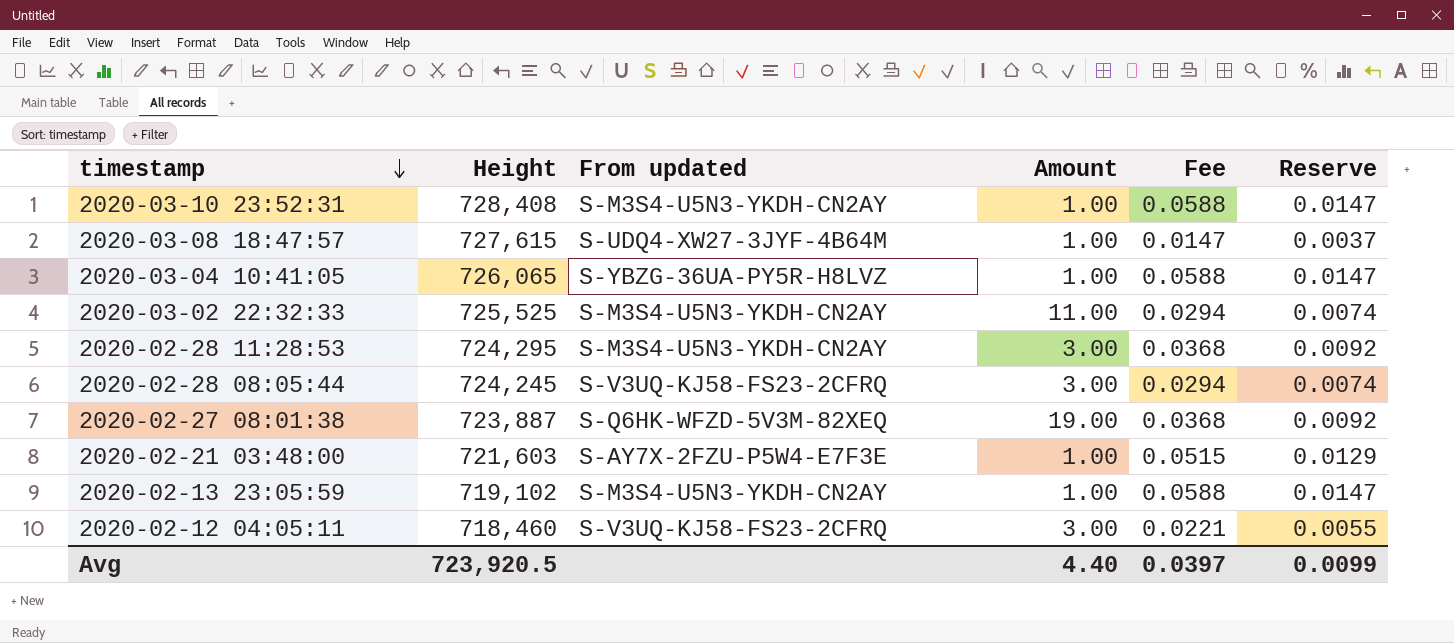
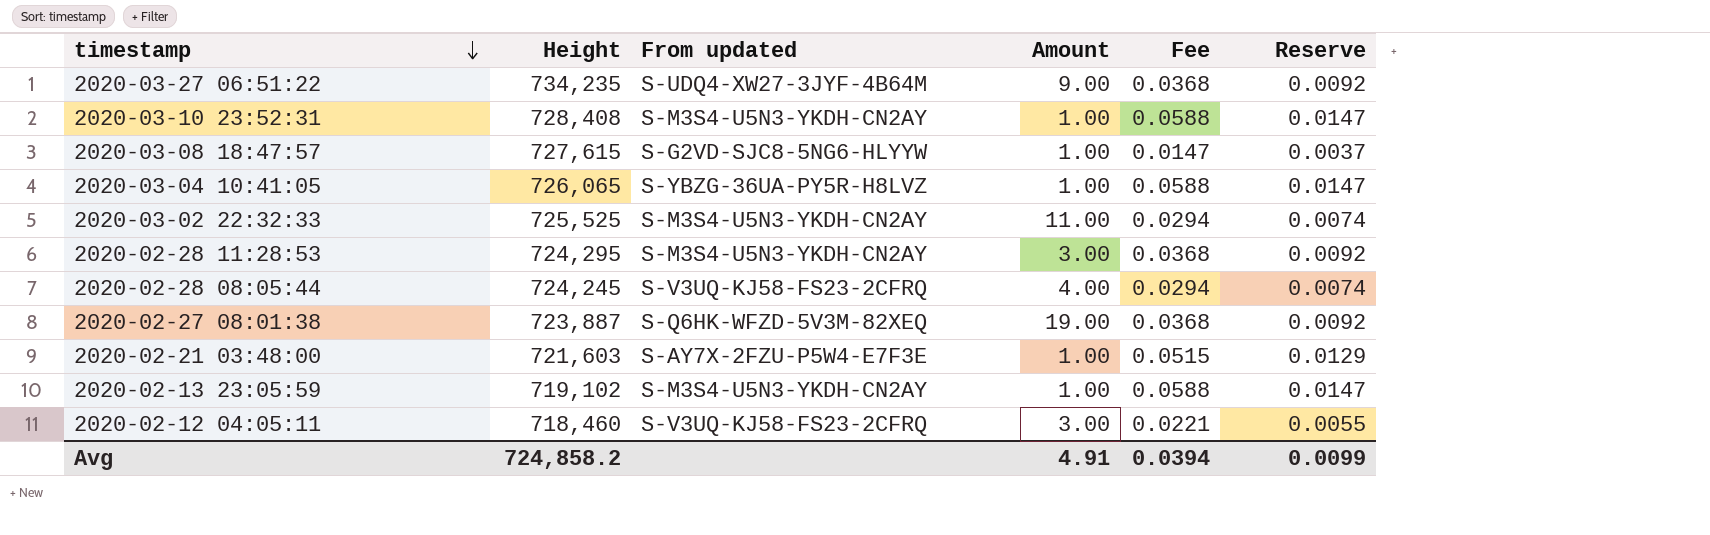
row 2020-03-27 06:51:22: none -> 734,235 | S-UDQ4-XW27-3JYF-4B64M | 9.00 | 0.0368 | 0.0092
2020-03-08 18:47:57 | From updated: S-UDQ4-XW27-3JYF-4B64M -> S-G2VD-SJC8-5NG6-HLYYW
2020-02-28 08:05:44 | Amount: 3.00 -> 4.00
Avg | Height: 723,920.5 -> 724,858.2
Avg | Amount: 4.40 -> 4.91
Avg | Fee: 0.0397 -> 0.0394

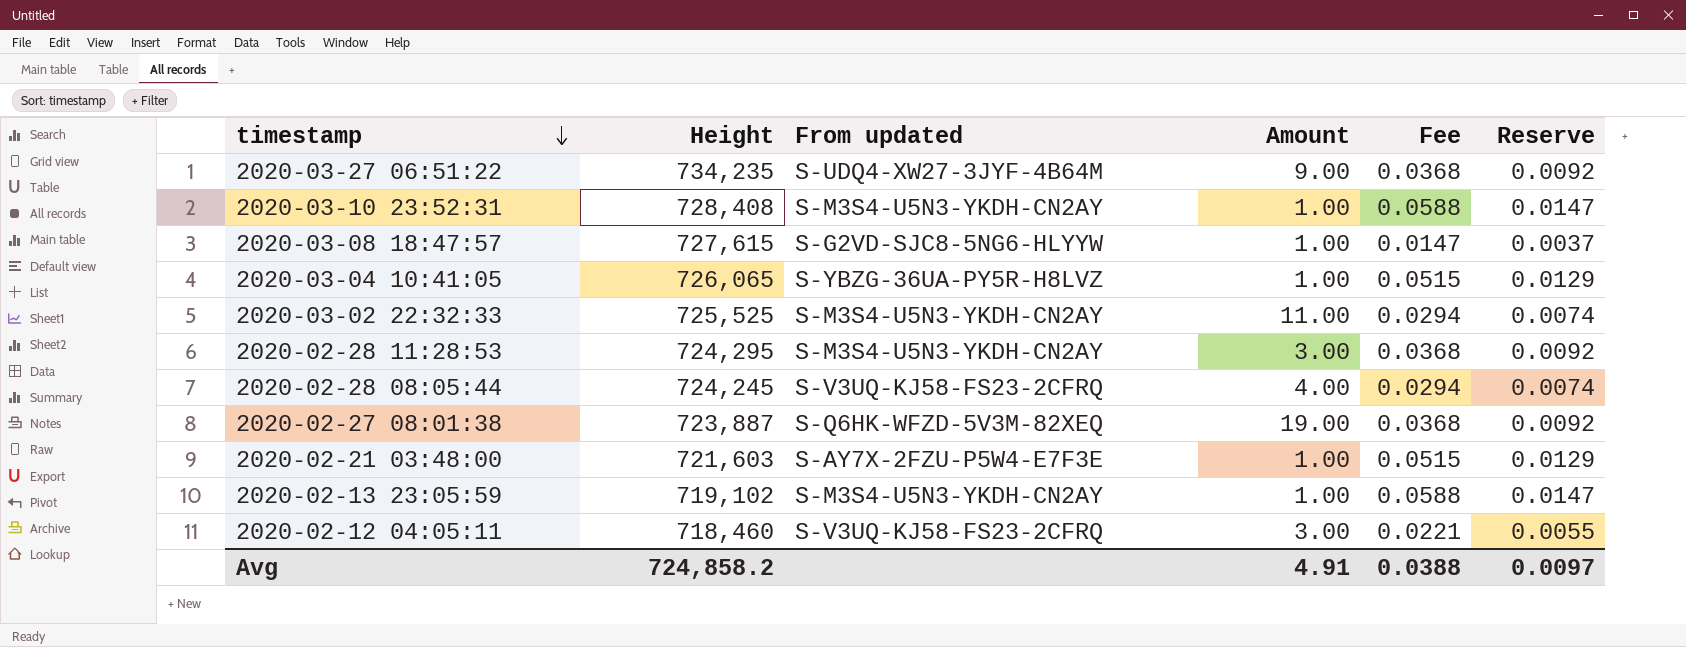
2020-03-04 10:41:05 | Fee: 0.0588 -> 0.0515
2020-03-04 10:41:05 | Reserve: 0.0147 -> 0.0129
Avg | Fee: 0.0394 -> 0.0388
Avg | Reserve: 0.0099 -> 0.0097

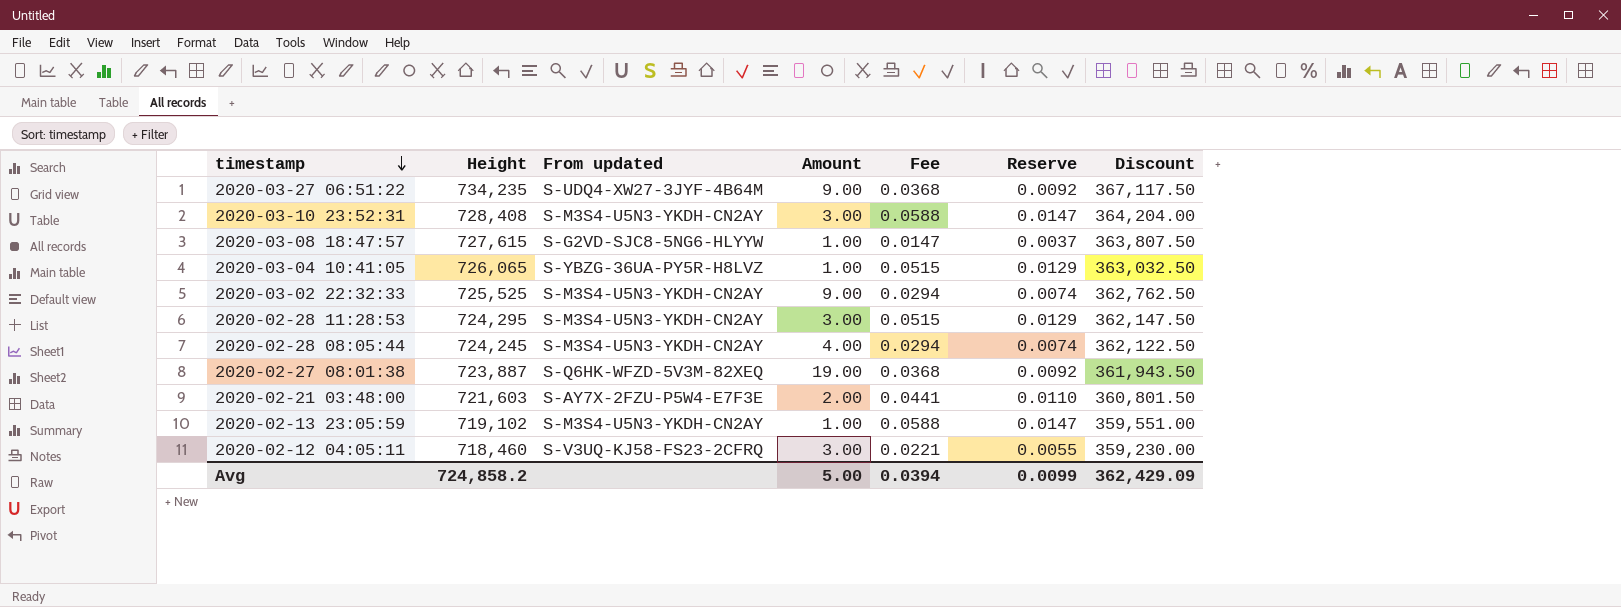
column Discount | formula: none -> [Height] * 0.5
2020-03-10 23:52:31 | Amount: 1.00 -> 3.00
2020-03-02 22:32:33 | Amount: 11.00 -> 9.00
2020-02-28 11:28:53 | Fee: 0.0368 -> 0.0515
2020-02-28 11:28:53 | Reserve: 0.0092 -> 0.0129
2020-02-28 08:05:44 | From updated: S-V3UQ-KJ58-FS23-2CFRQ -> S-M3S4-U5N3-YKDH-CN2AY
2020-02-21 03:48:00 | Amount: 1.00 -> 2.00
2020-02-21 03:48:00 | Fee: 0.0515 -> 0.0441
2020-02-21 03:48:00 | Reserve: 0.0129 -> 0.0110
Avg | Amount: 4.91 -> 5.00
Avg | Fee: 0.0388 -> 0.0394
Avg | Reserve: 0.0097 -> 0.0099

